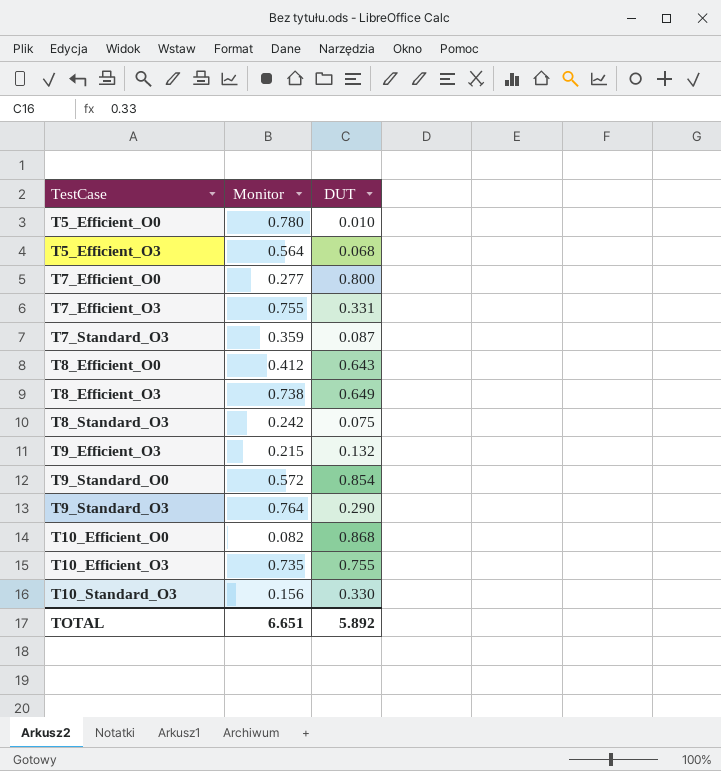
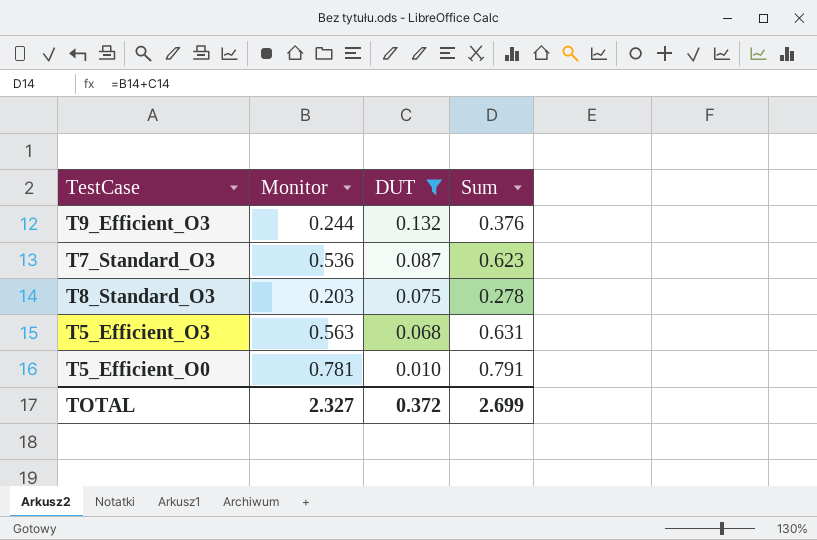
filter: none -> DUT <= 0.132
row order: TestCase ascending -> DUT descending
column Sum | formula: none -> [Monitor] + [DUT]
T9_Efficient_O3 | Monitor: 0.215 -> 0.244
T7_Standard_O3 | Monitor: 0.359 -> 0.536
T8_Standard_O3 | Monitor: 0.242 -> 0.203
T5_Efficient_O3 | Monitor: 0.564 -> 0.563
T5_Efficient_O0 | Monitor: 0.780 -> 0.781
TOTAL | Monitor: 6.651 -> 2.327
TOTAL | DUT: 5.892 -> 0.372

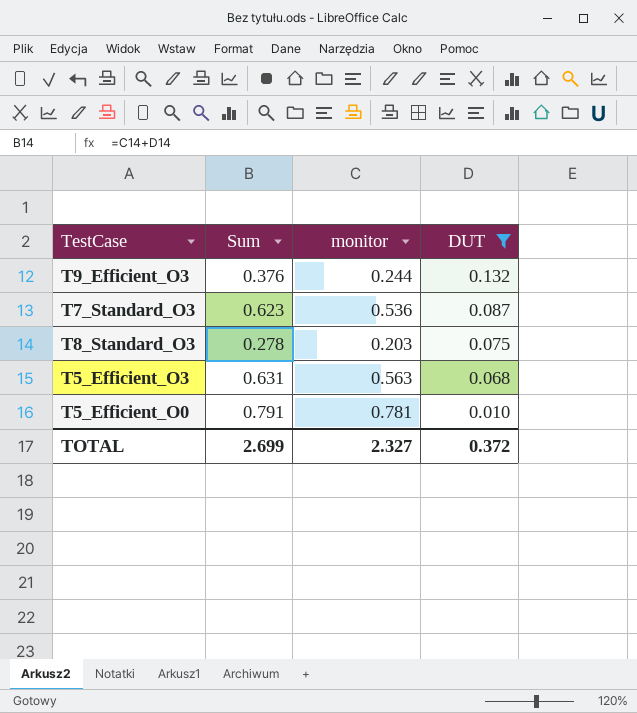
column Sum | position: 4 -> 2
column name: Monitor -> monitor

